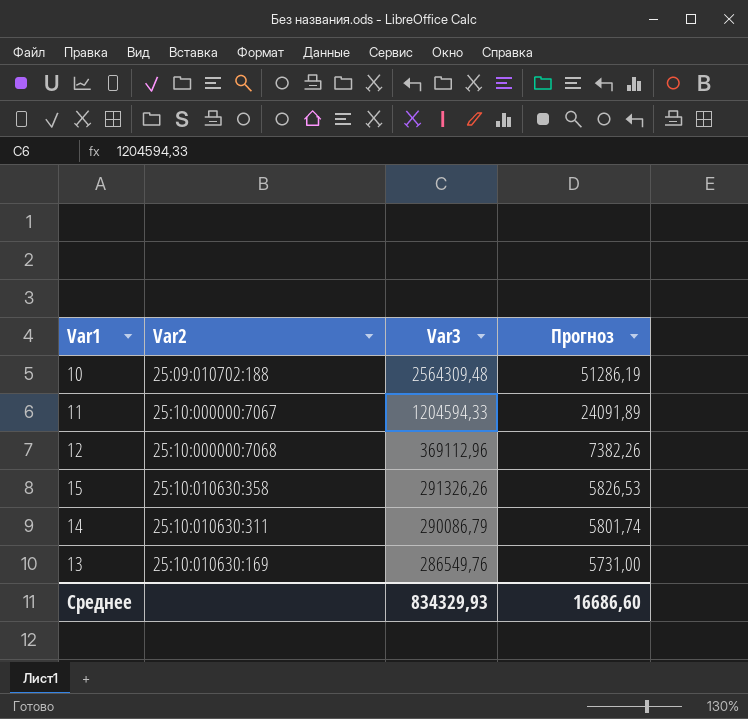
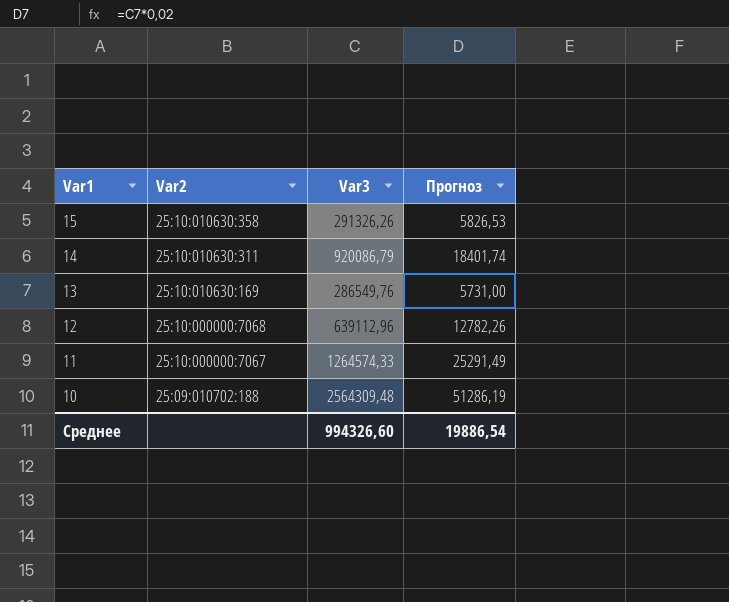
row order: Var3 descending -> Var1 descending
14 | Var3: 290086,79 -> 920086,79
14 | Прогноз: 5801,74 -> 18401,74
12 | Var3: 369112,96 -> 639112,96
12 | Прогноз: 7382,26 -> 12782,26
11 | Var3: 1204594,33 -> 1264574,33
11 | Прогноз: 24091,89 -> 25291,49
Среднее | Var3: 834329,93 -> 994326,60
Среднее | Прогноз: 16686,60 -> 19886,54

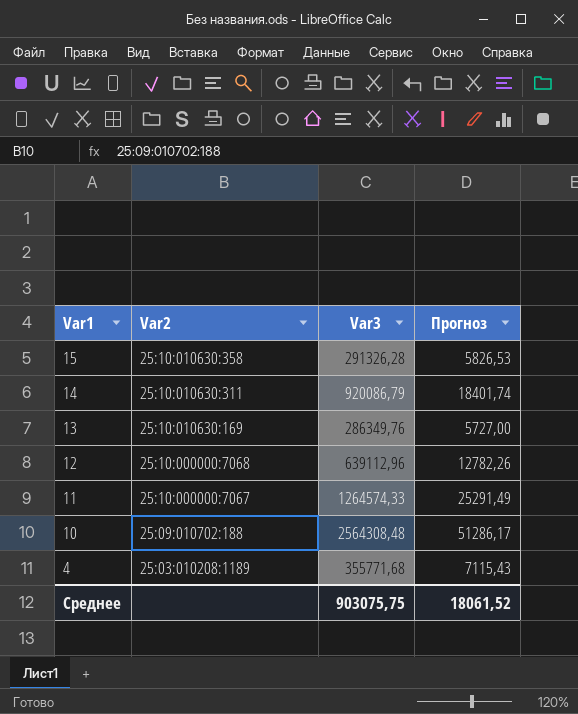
15 | Var3: 291326,26 -> 291326,28
13 | Var3: 286549,76 -> 286349,76
13 | Прогноз: 5731,00 -> 5727,00
10 | Var3: 2564309,48 -> 2564308,48
10 | Прогноз: 51286,19 -> 51286,17
row 4: none -> 25:03:010208:1189 | 355771,68 | 7115,43
Среднее | Var3: 994326,60 -> 903075,75
Среднее | Прогноз: 19886,54 -> 18061,52

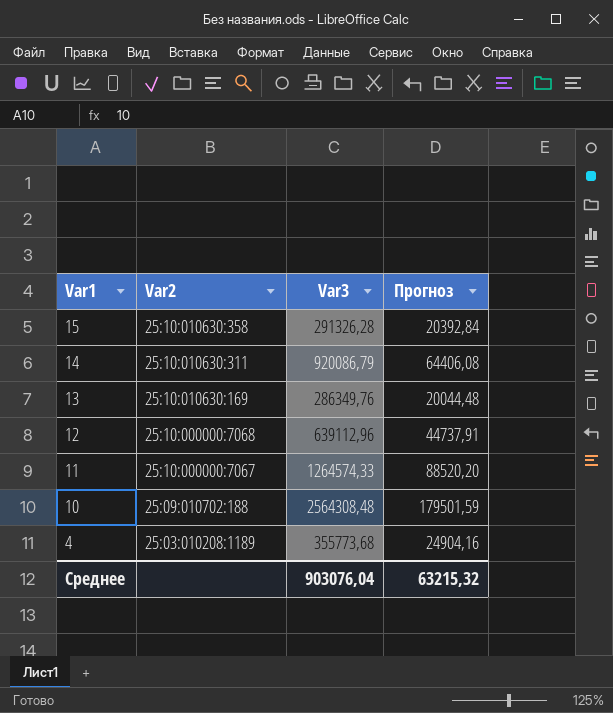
column Прогноз | formula: [Var3] * 0,02 -> [Var3] * 0,07
4 | Var3: 355771,68 -> 355773,68
Среднее | Var3: 903075,75 -> 903076,04
Среднее | Прогноз: 18061,52 -> 63215,32

